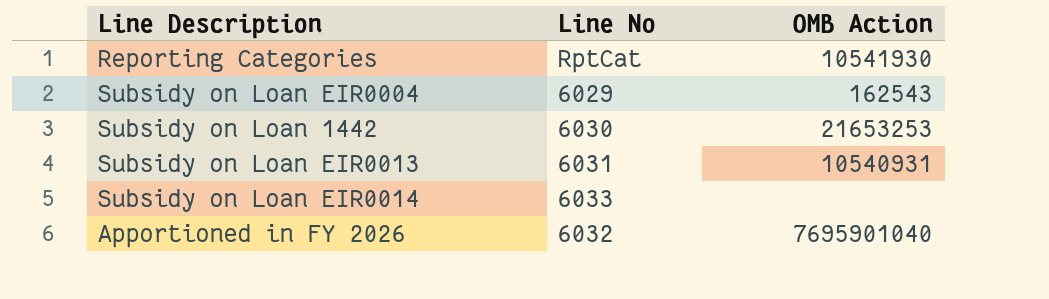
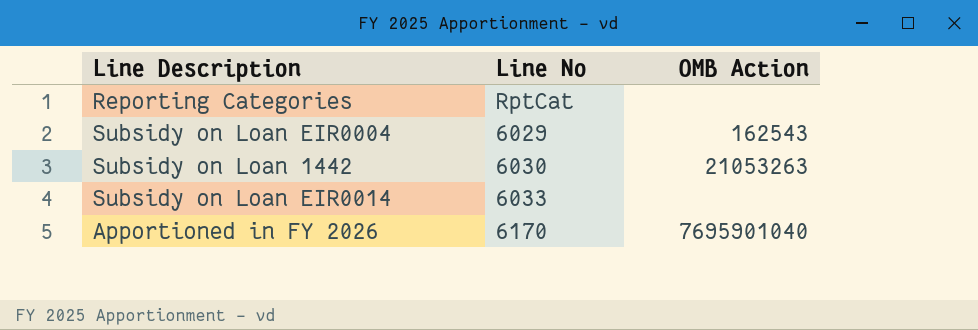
row Subsidy on Loan EIR0013: 6031 | 10540931 -> none
Reporting Categories | OMB Action: 10541930 -> none
Subsidy on Loan 1442 | OMB Action: 21653253 -> 21053263
Apportioned in FY 2026 | Line No: 6032 -> 6170

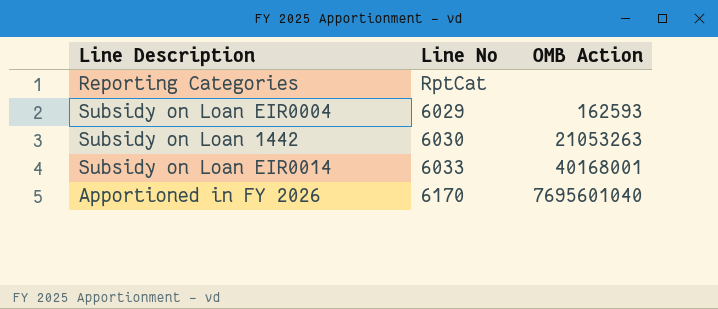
Subsidy on Loan EIR0004 | OMB Action: 162543 -> 162593
Subsidy on Loan EIR0014 | OMB Action: none -> 40168001
Apportioned in FY 2026 | OMB Action: 7695901040 -> 7695601040

